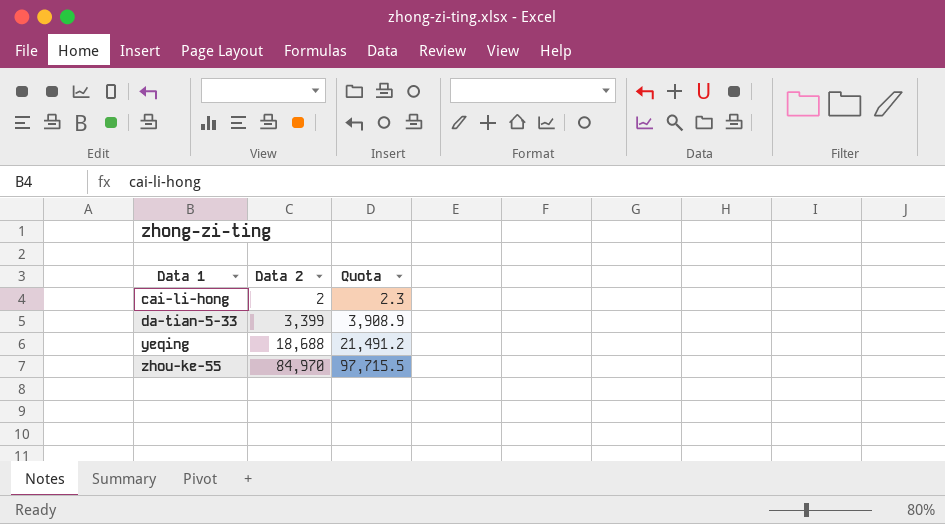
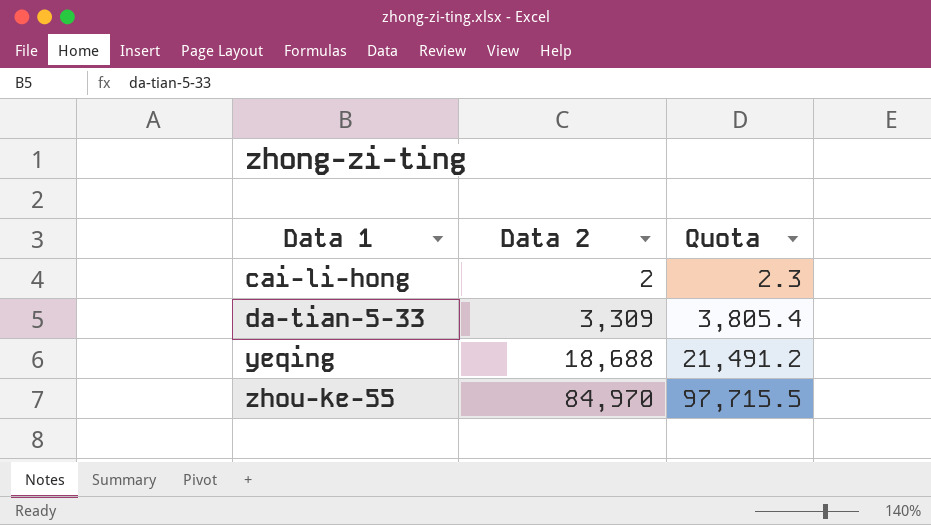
da-tian-5-33 | Data 2: 3,399 -> 3,309
da-tian-5-33 | Quota: 3,908.9 -> 3,805.4

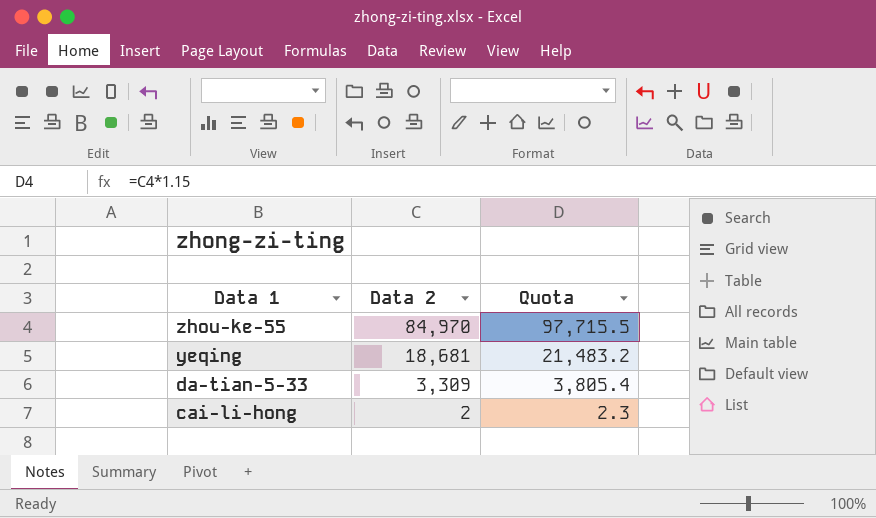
row order: Data 1 ascending -> Data 1 descending
yeqing | Data 2: 18,688 -> 18,681
yeqing | Quota: 21,491.2 -> 21,483.2

